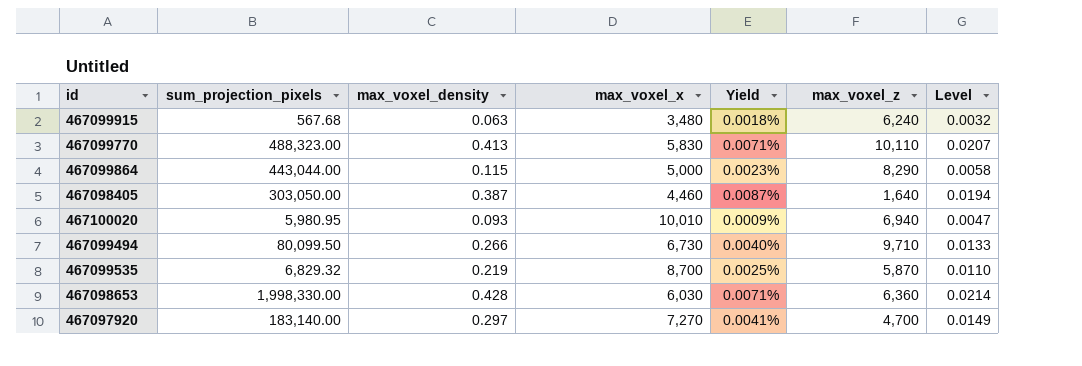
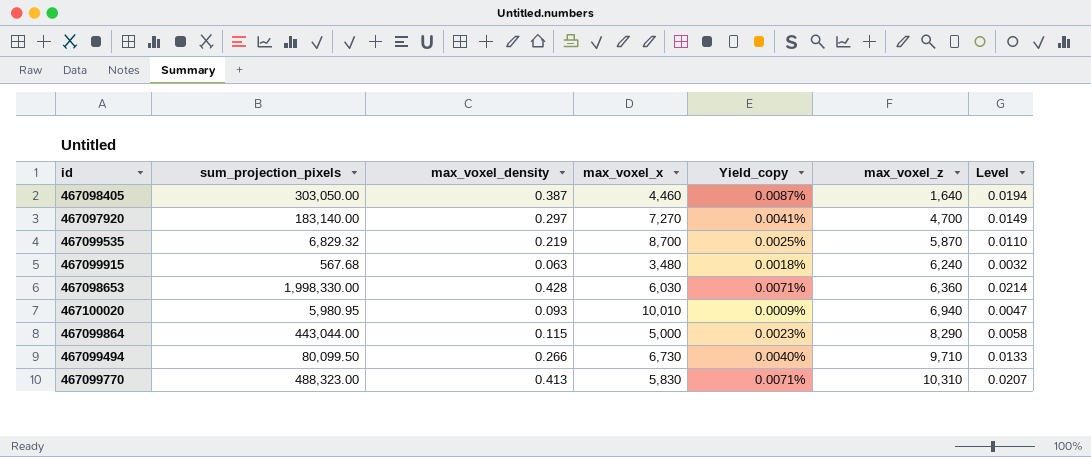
row order: none -> max_voxel_z ascending
column name: Yield -> Yield_copy
467099770 | max_voxel_z: 10,110 -> 10,310

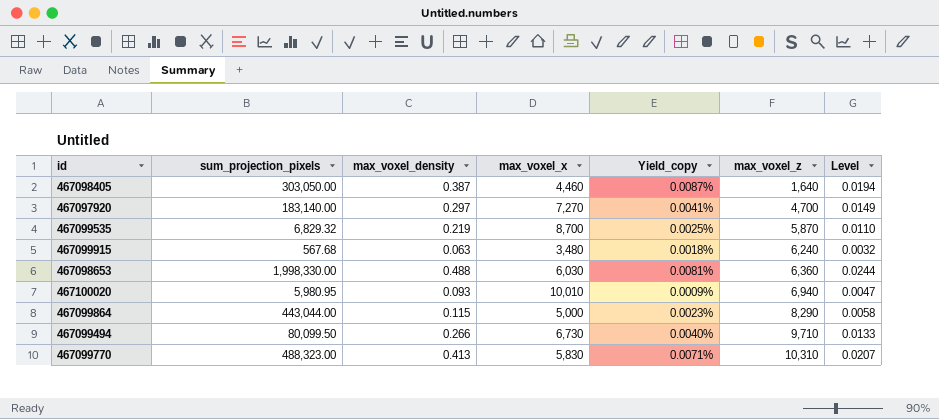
467098653 | max_voxel_density: 0.428 -> 0.488
467098653 | Yield_copy: 0.0071% -> 0.0081%
467098653 | Level: 0.0214 -> 0.0244

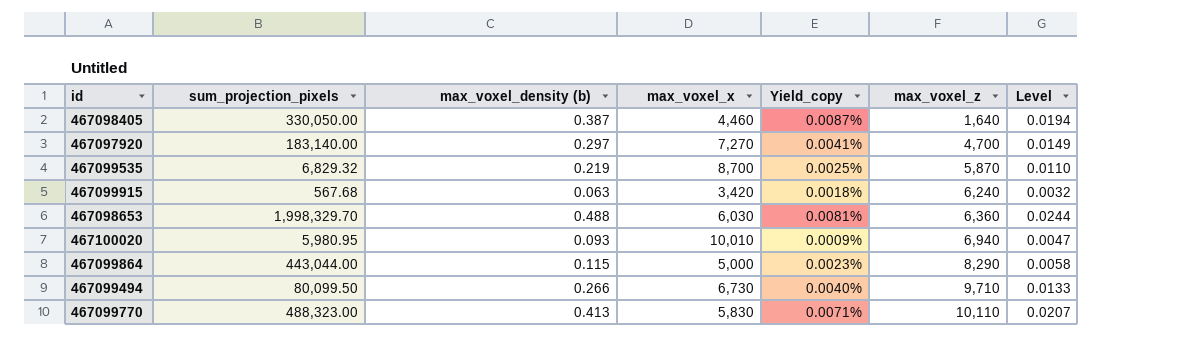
column name: max_voxel_density -> max_voxel_density (b)
467098405 | sum_projection_pixels: 303,050.00 -> 330,050.00
467099915 | max_voxel_x: 3,480 -> 3,420
467098653 | sum_projection_pixels: 1,998,330.00 -> 1,998,329.70
467099770 | max_voxel_z: 10,310 -> 10,110

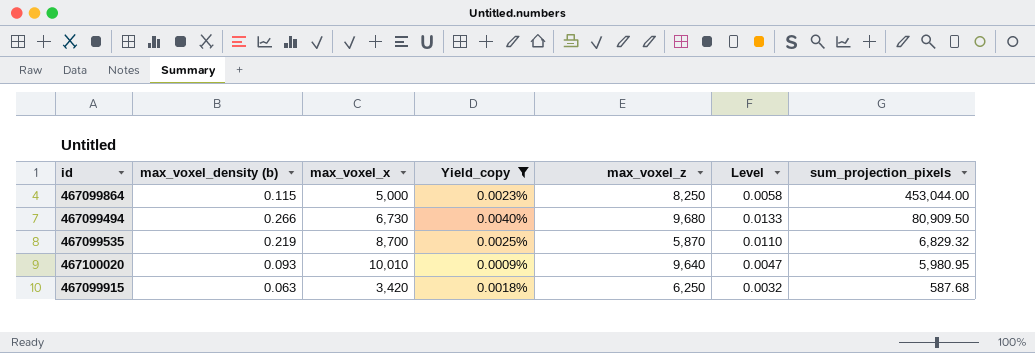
filter: none -> Yield_copy <= 0.0040%
row order: max_voxel_z ascending -> sum_projection_pixels descending
column sum_projection_pixels | position: 2 -> 7
467099864 | max_voxel_z: 8,290 -> 8,250
467099864 | sum_projection_pixels: 443,044.00 -> 453,044.00
467099494 | max_voxel_z: 9,710 -> 9,680
467099494 | sum_projection_pixels: 80,099.50 -> 80,909.50
467100020 | max_voxel_z: 6,940 -> 9,640
467099915 | max_voxel_z: 6,240 -> 6,250
467099915 | sum_projection_pixels: 567.68 -> 587.68

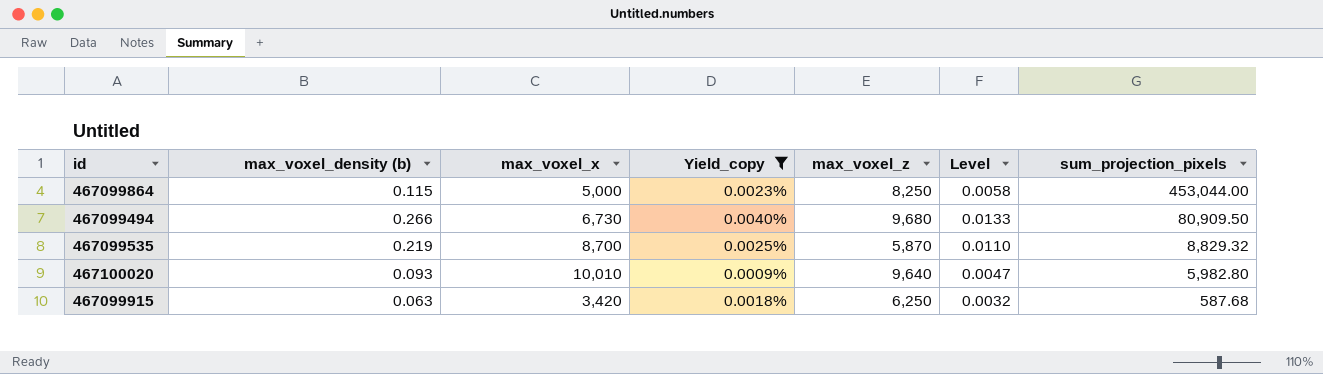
467099535 | sum_projection_pixels: 6,829.32 -> 8,829.32
467100020 | sum_projection_pixels: 5,980.95 -> 5,982.80

